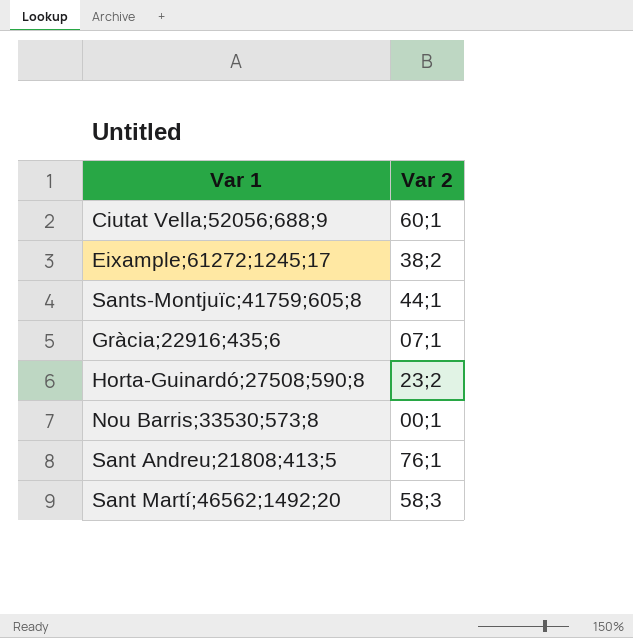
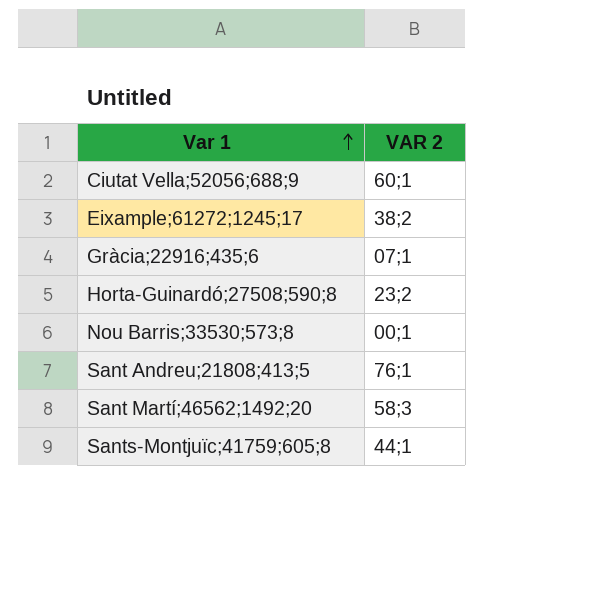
row order: none -> Var 1 ascending
column name: Var 2 -> VAR 2

